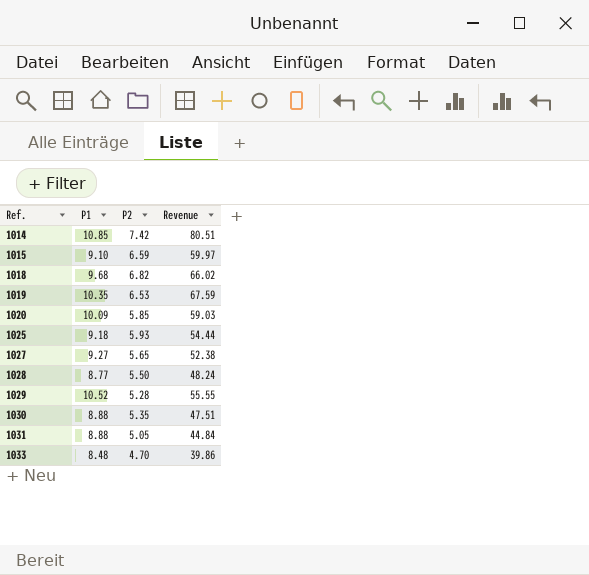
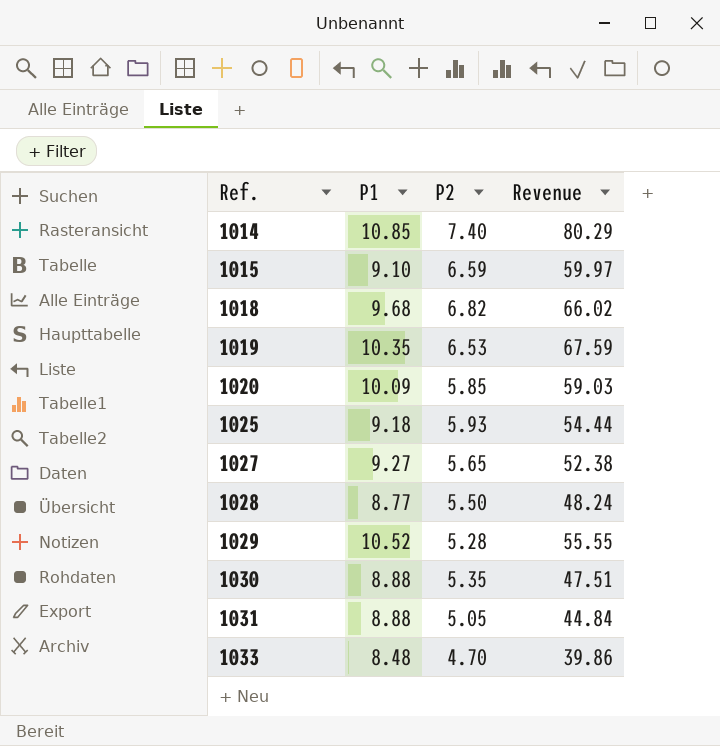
1014 | P2: 7.42 -> 7.40
1014 | Revenue: 80.51 -> 80.29

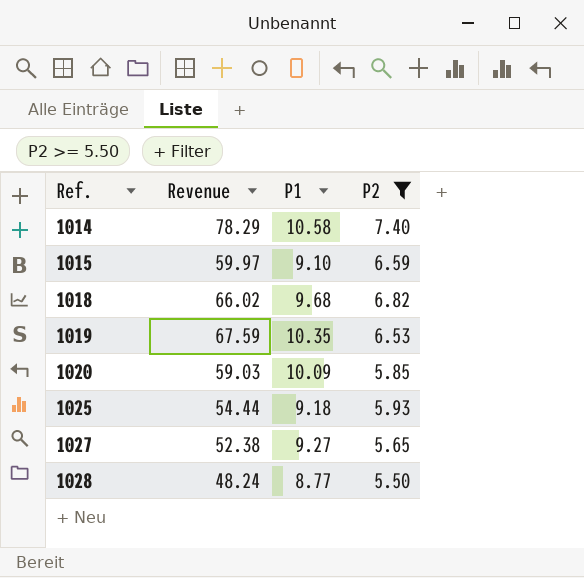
filter: none -> P2 >= 5.50
column Revenue | position: 4 -> 2
1014 | Revenue: 80.29 -> 78.29
1014 | P1: 10.85 -> 10.58

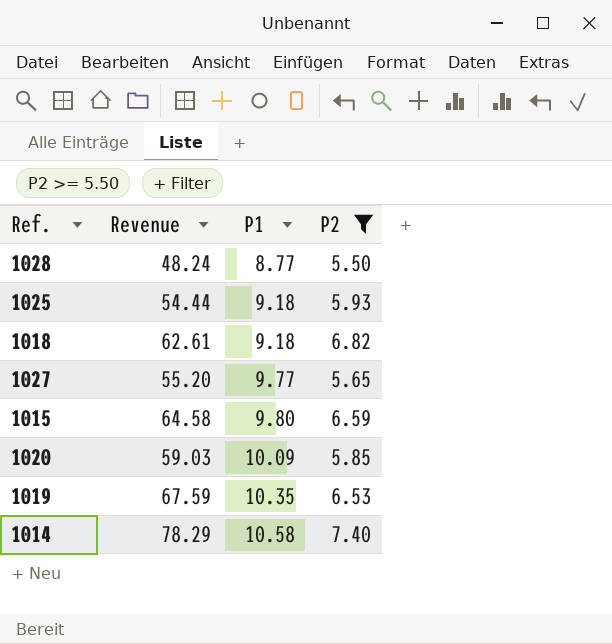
row order: Ref. ascending -> P1 ascending
1018 | Revenue: 66.02 -> 62.61
1018 | P1: 9.68 -> 9.18
1027 | Revenue: 52.38 -> 55.20
1027 | P1: 9.27 -> 9.77
1015 | Revenue: 59.97 -> 64.58
1015 | P1: 9.10 -> 9.80

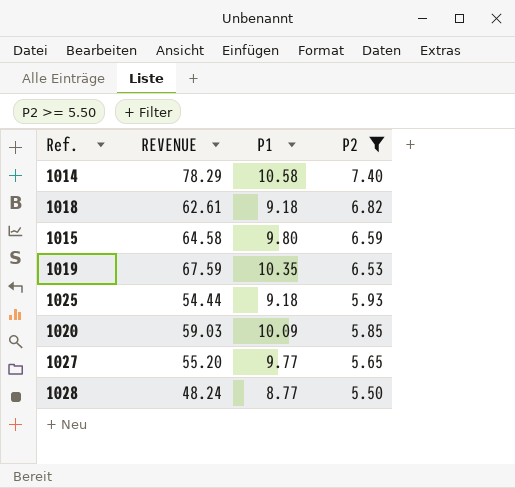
row order: P1 ascending -> P2 descending
column name: Revenue -> REVENUE

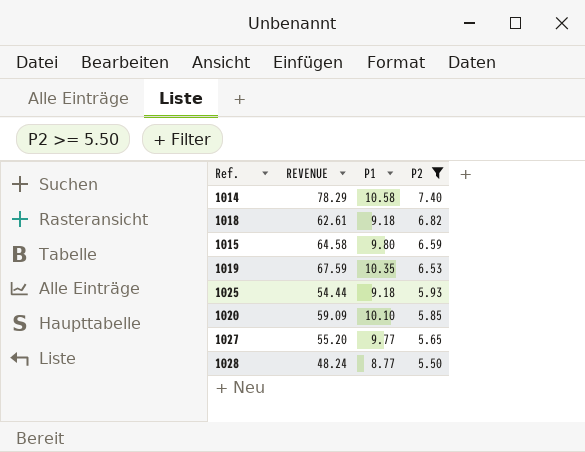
1020 | REVENUE: 59.03 -> 59.09
1020 | P1: 10.09 -> 10.10

